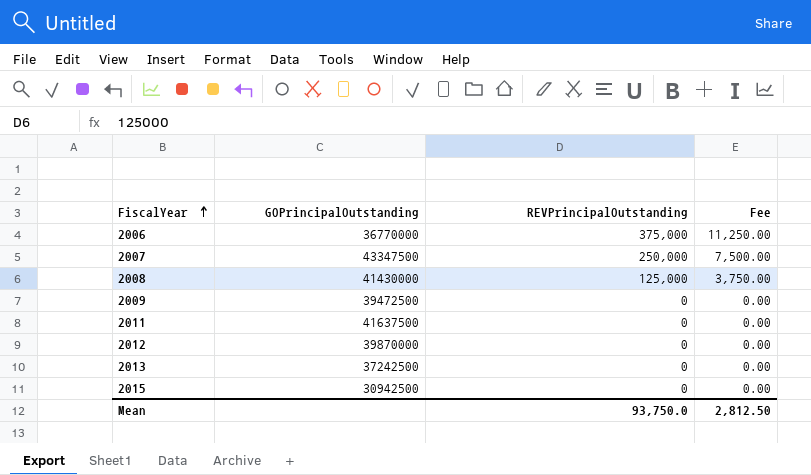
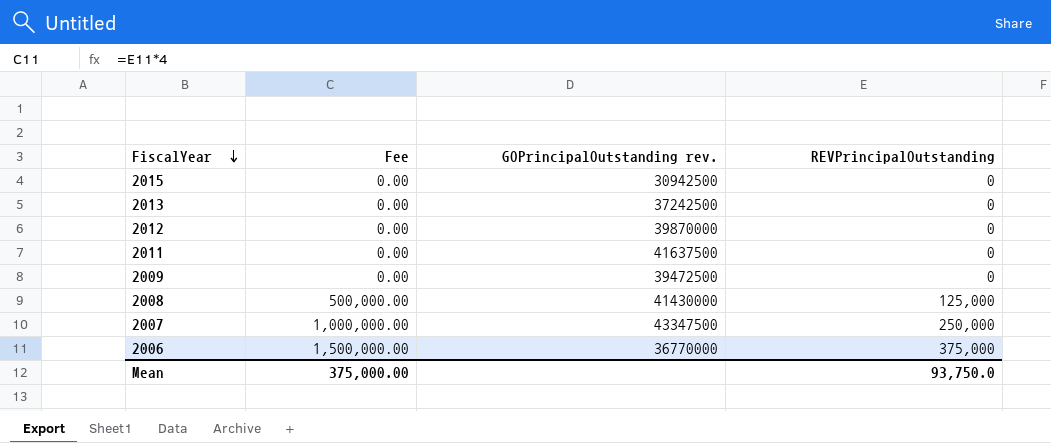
row order: FiscalYear ascending -> FiscalYear descending
column Fee | formula: [REVPrincipalOutstanding] * 0.03 -> [REVPrincipalOutstanding] * 4
column Fee | position: 4 -> 2
column name: GOPrincipalOutstanding -> GOPrincipalOutstanding rev.
Mean | Fee: 2,812.50 -> 375,000.00

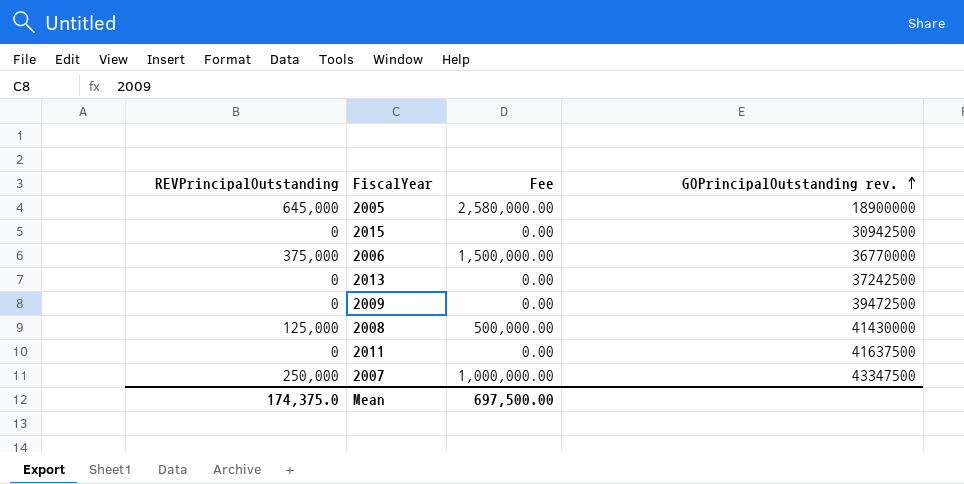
row order: FiscalYear descending -> GOPrincipalOutstanding rev. ascending
column REVPrincipalOutstanding | position: 4 -> 1
row 2012: 0.00 | 39870000 | 0 -> none
row 2005: none -> 645,000 | 2,580,000.00 | 18900000
Mean | REVPrincipalOutstanding: 93,750.0 -> 174,375.0
Mean | Fee: 375,000.00 -> 697,500.00

